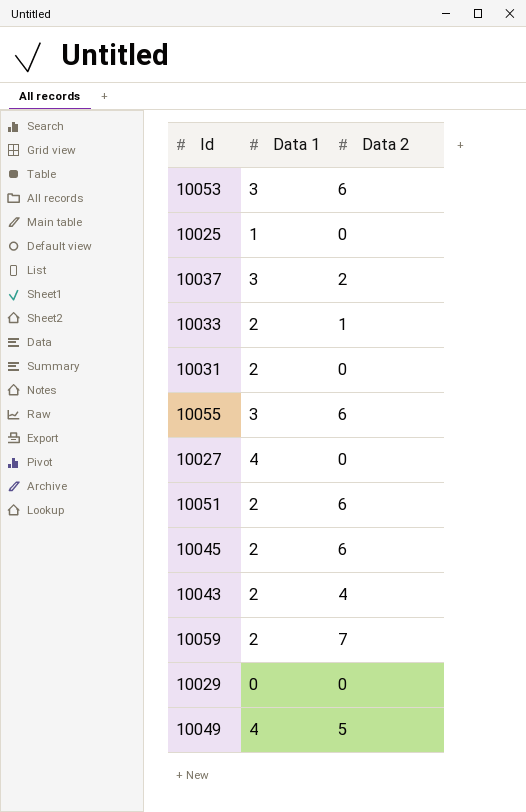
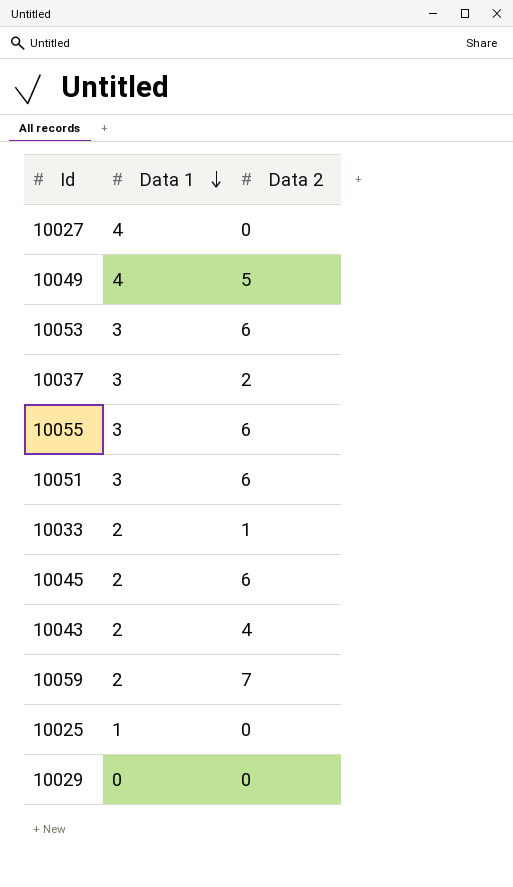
row order: none -> Data 1 descending
row 10031: 2 | 0 -> none
10051 | Data 1: 2 -> 3

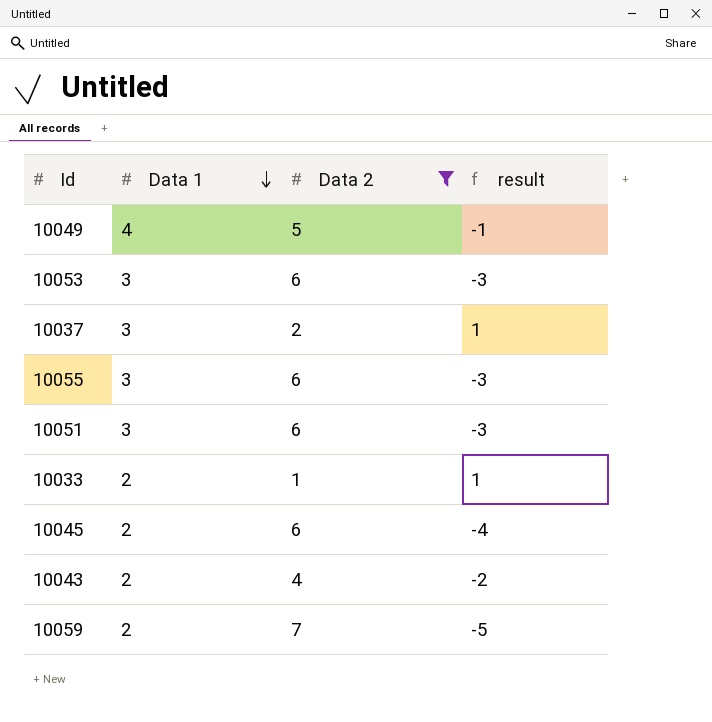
filter: none -> Data 2 != 0
column result | formula: none -> [Data 1] - [Data 2]

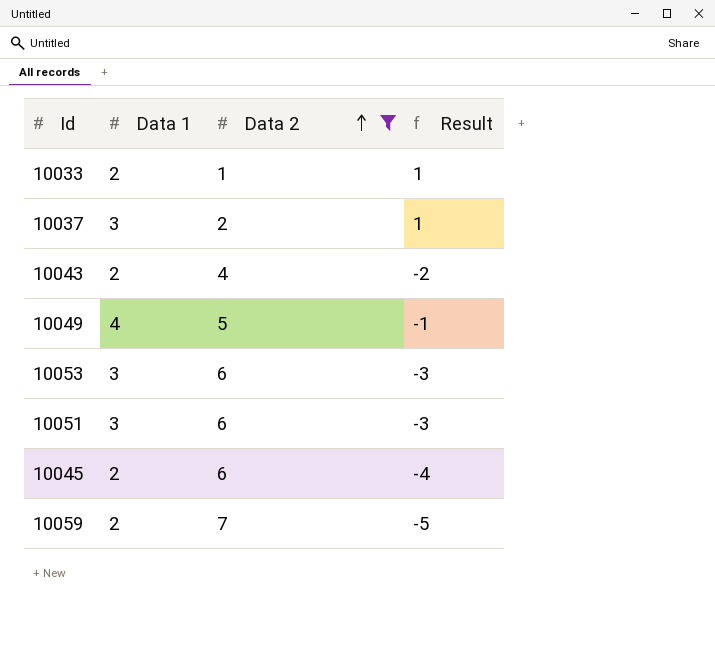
row order: Data 1 descending -> Data 2 ascending
column name: result -> Result
row 10055: 3 | 6 | -3 -> none

